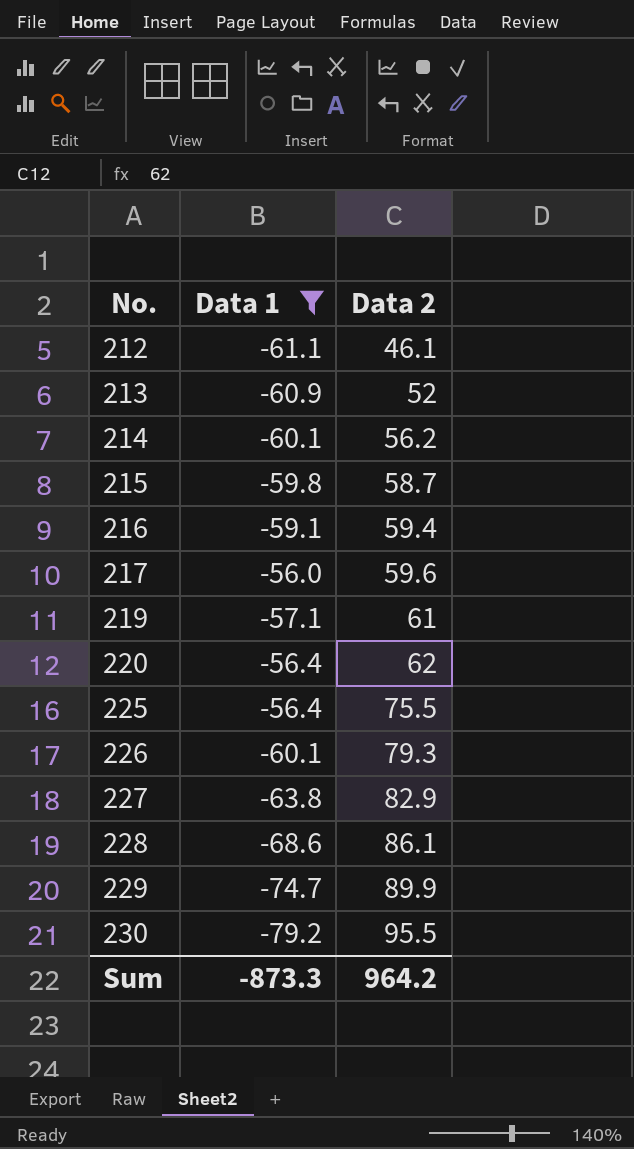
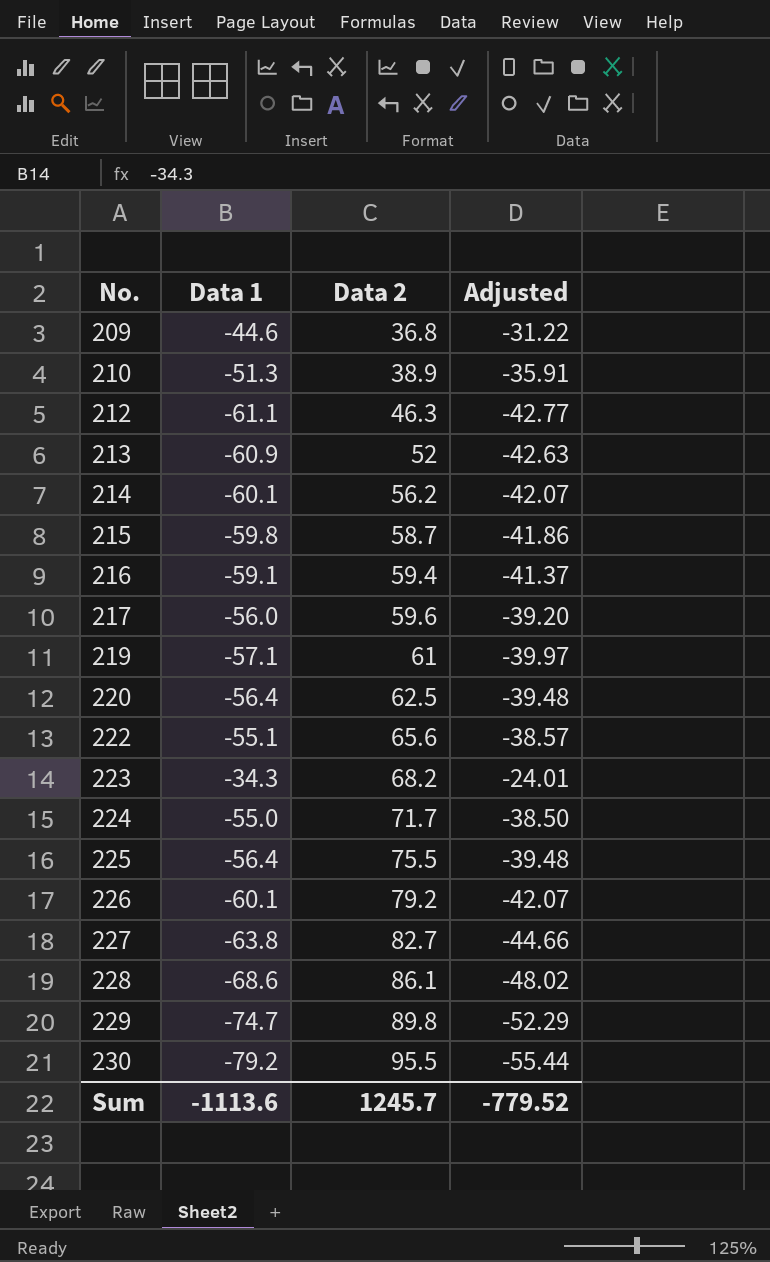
filter: Data 1 <= -56.0 -> none
column Adjusted | formula: none -> [Data 1] * 0.7
212 | Data 2: 46.1 -> 46.3
220 | Data 2: 62 -> 62.5
226 | Data 2: 79.3 -> 79.2
227 | Data 2: 82.9 -> 82.7
229 | Data 2: 89.9 -> 89.8
Sum | Data 1: -873.3 -> -1113.6
Sum | Data 2: 964.2 -> 1245.7

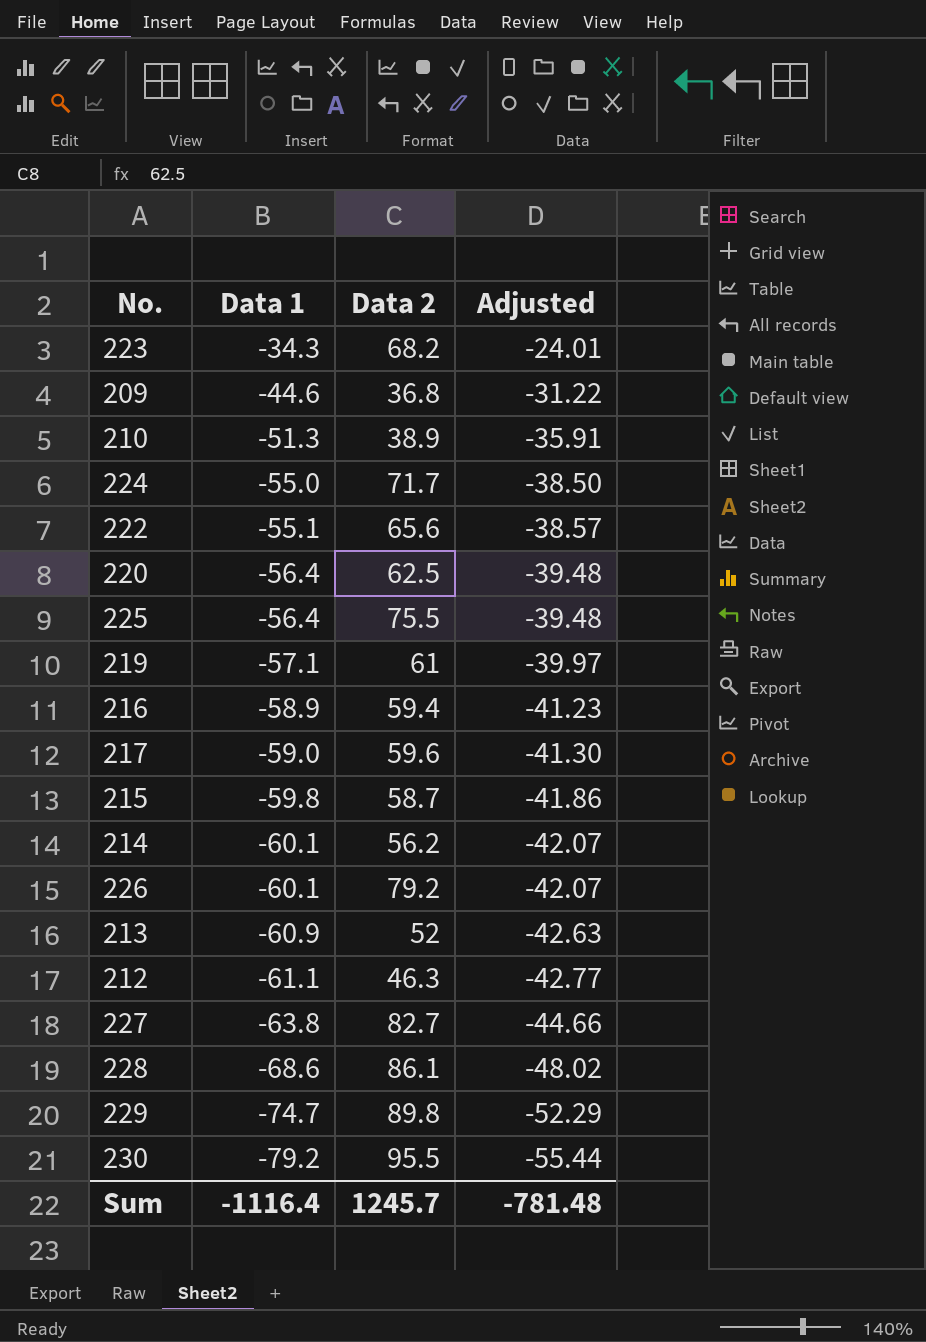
row order: No. ascending -> Data 1 descending
216 | Data 1: -59.1 -> -58.9
216 | Adjusted: -41.37 -> -41.23
217 | Data 1: -56.0 -> -59.0
217 | Adjusted: -39.20 -> -41.30
Sum | Data 1: -1113.6 -> -1116.4
Sum | Adjusted: -779.52 -> -781.48

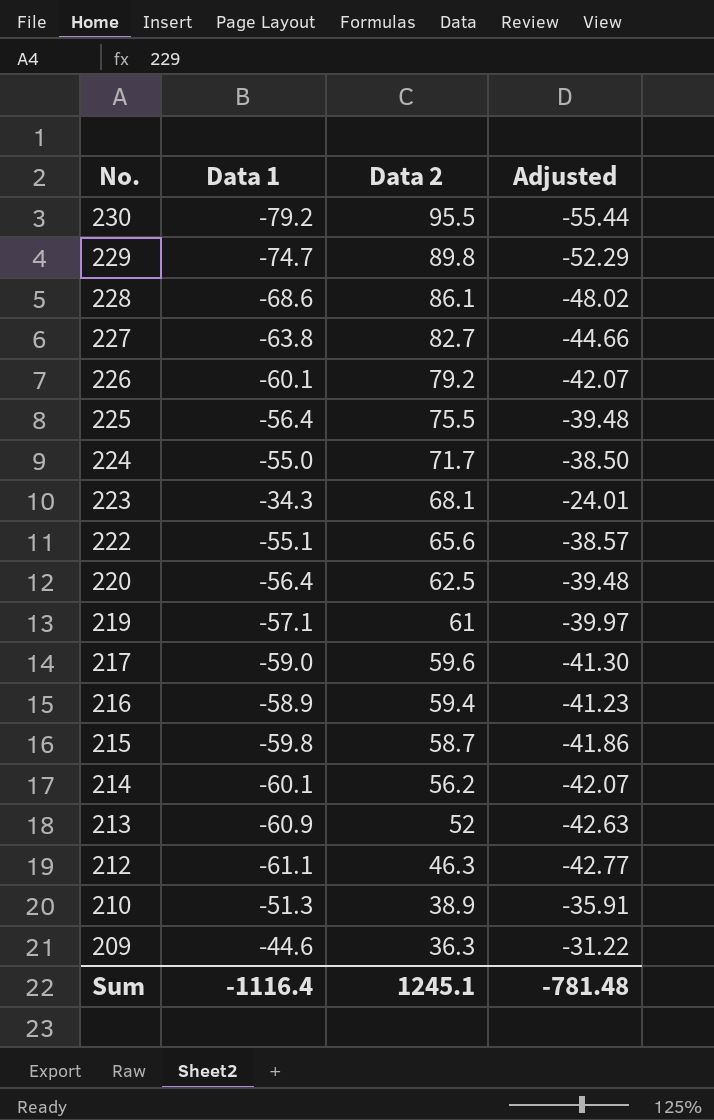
row order: Data 1 descending -> No. descending
223 | Data 2: 68.2 -> 68.1
209 | Data 2: 36.8 -> 36.3
Sum | Data 2: 1245.7 -> 1245.1

